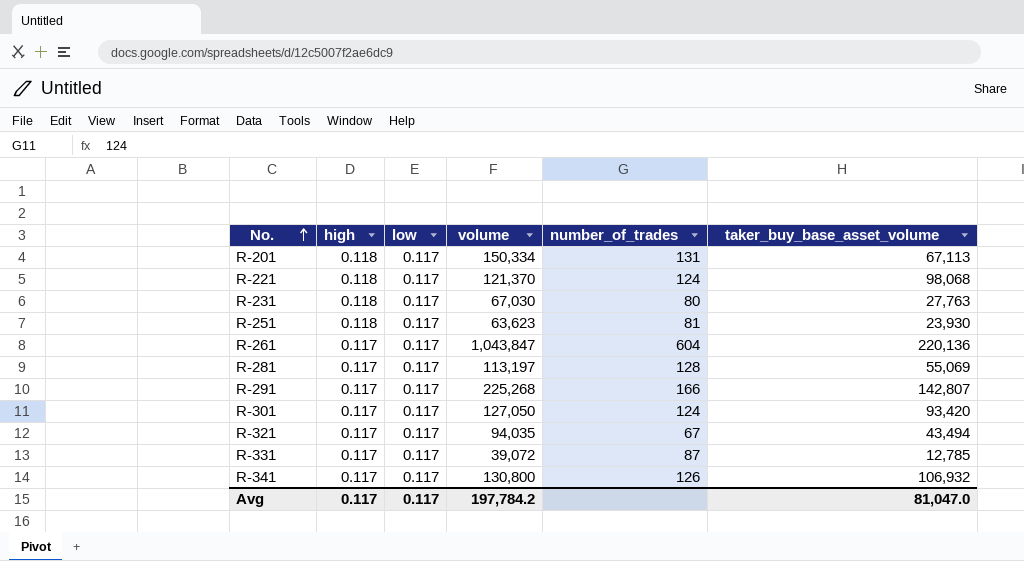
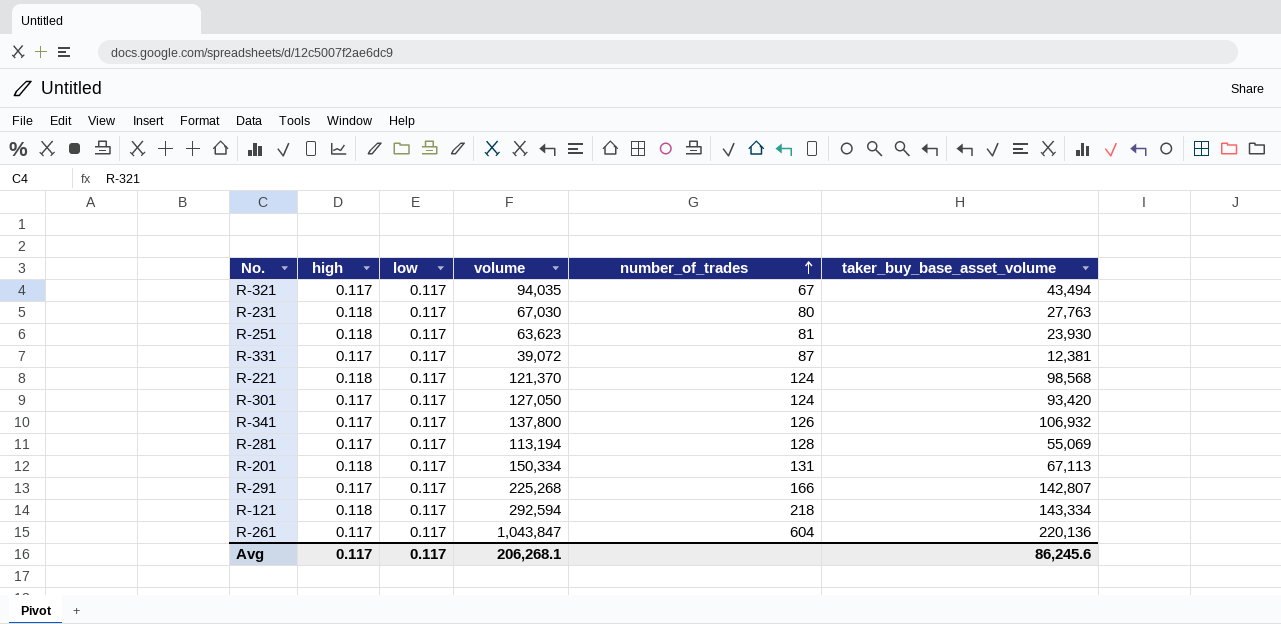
row order: No. ascending -> number_of_trades ascending
R-331 | taker_buy_base_asset_volume: 12,785 -> 12,381
R-221 | taker_buy_base_asset_volume: 98,068 -> 98,568
R-341 | volume: 130,800 -> 137,800
R-281 | volume: 113,197 -> 113,194
row R-121: none -> 0.118 | 0.117 | 292,594 | 218 | 143,334
Avg | volume: 197,784.2 -> 206,268.1
Avg | taker_buy_base_asset_volume: 81,047.0 -> 86,245.6

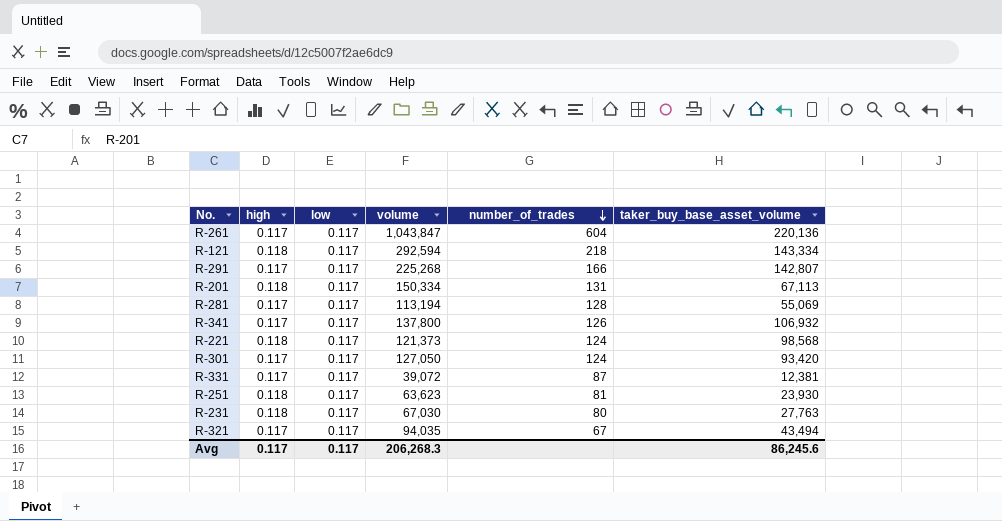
row order: number_of_trades ascending -> number_of_trades descending
R-221 | volume: 121,370 -> 121,373
Avg | volume: 206,268.1 -> 206,268.3

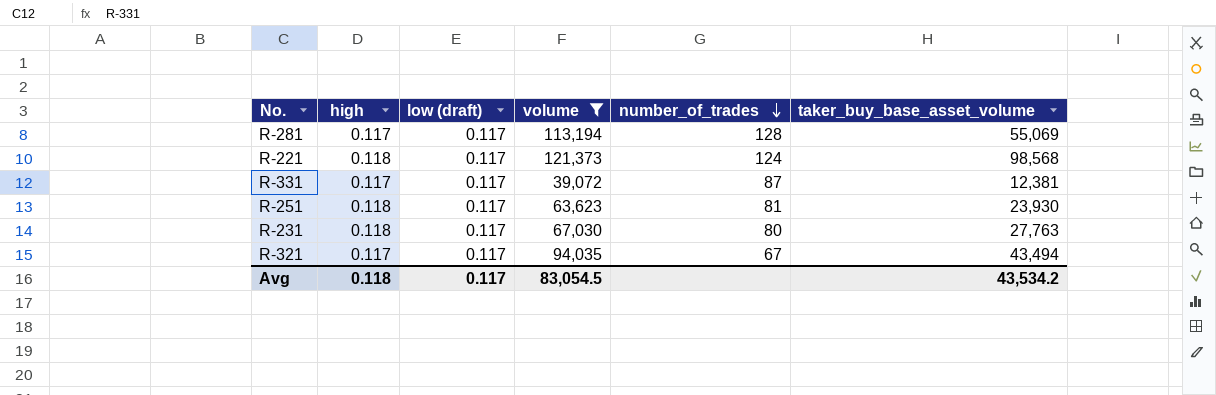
filter: none -> volume <= 121,373
column name: low -> low (draft)
Avg | high: 0.117 -> 0.118
Avg | volume: 206,268.3 -> 83,054.5
Avg | taker_buy_base_asset_volume: 86,245.6 -> 43,534.2

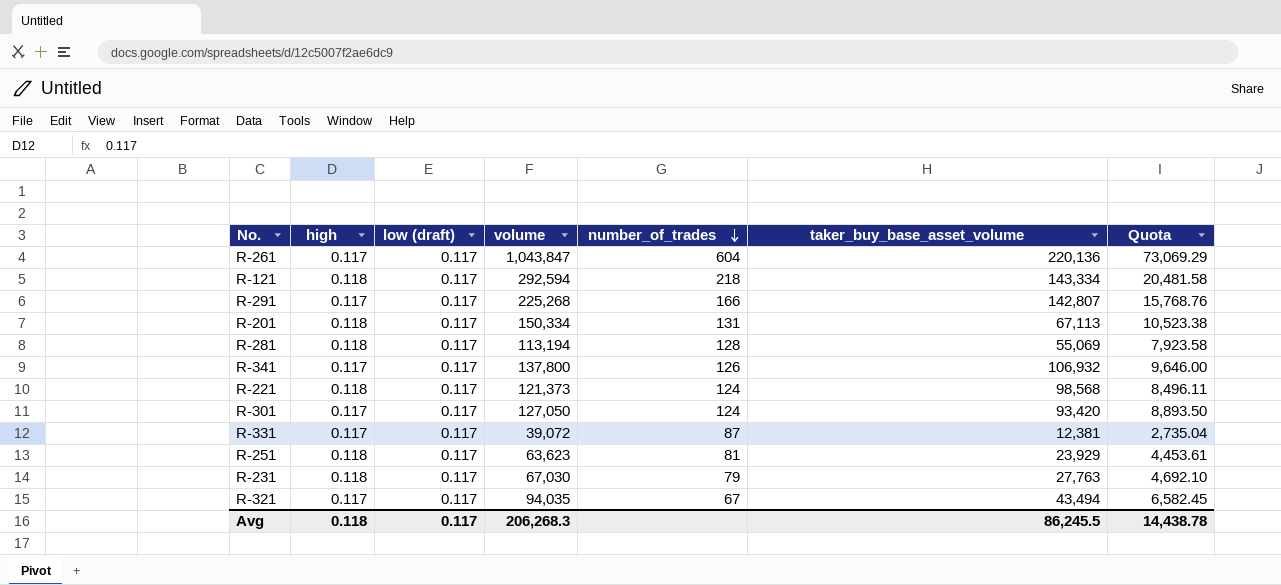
filter: volume <= 121,373 -> none
column Quota | formula: none -> [volume] * 0.07
R-281 | high: 0.117 -> 0.118
R-251 | taker_buy_base_asset_volume: 23,930 -> 23,929
R-231 | number_of_trades: 80 -> 79
Avg | volume: 83,054.5 -> 206,268.3
Avg | taker_buy_base_asset_volume: 43,534.2 -> 86,245.5

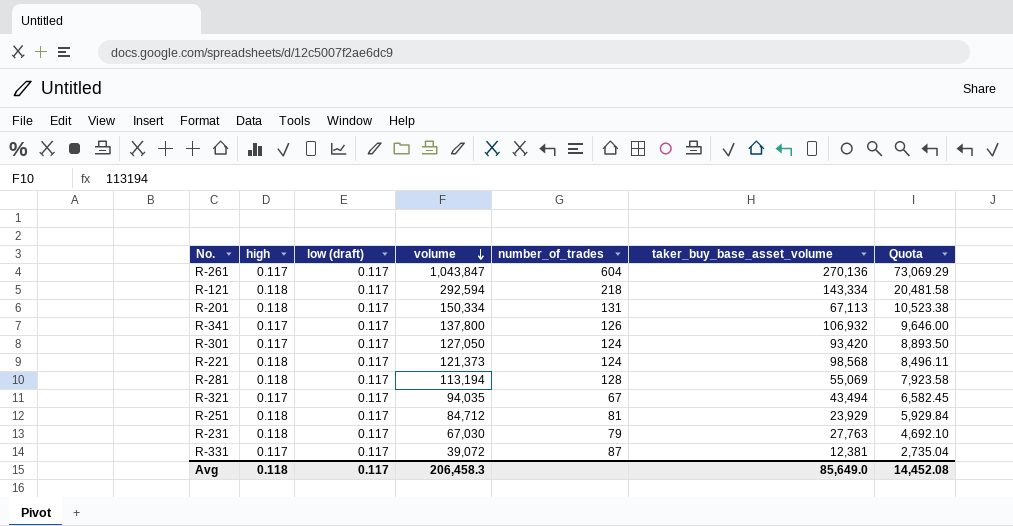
row order: number_of_trades descending -> volume descending
row R-291: 0.117 | 0.117 | 225,268 | 166 | 142,807 | 15,768.76 -> none
R-261 | taker_buy_base_asset_volume: 220,136 -> 270,136
R-251 | volume: 63,623 -> 84,712
R-251 | Quota: 4,453.61 -> 5,929.84
Avg | volume: 206,268.3 -> 206,458.3
Avg | taker_buy_base_asset_volume: 86,245.5 -> 85,649.0
Avg | Quota: 14,438.78 -> 14,452.08

